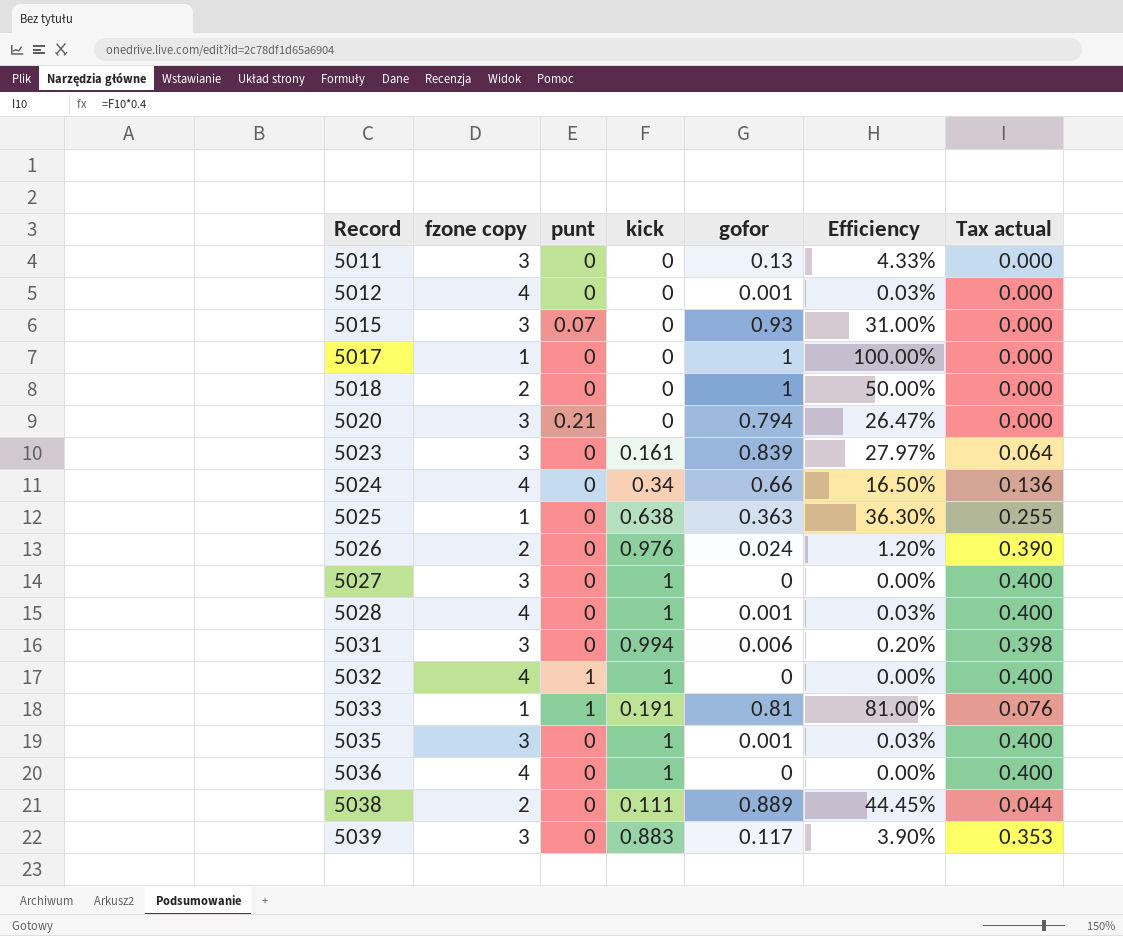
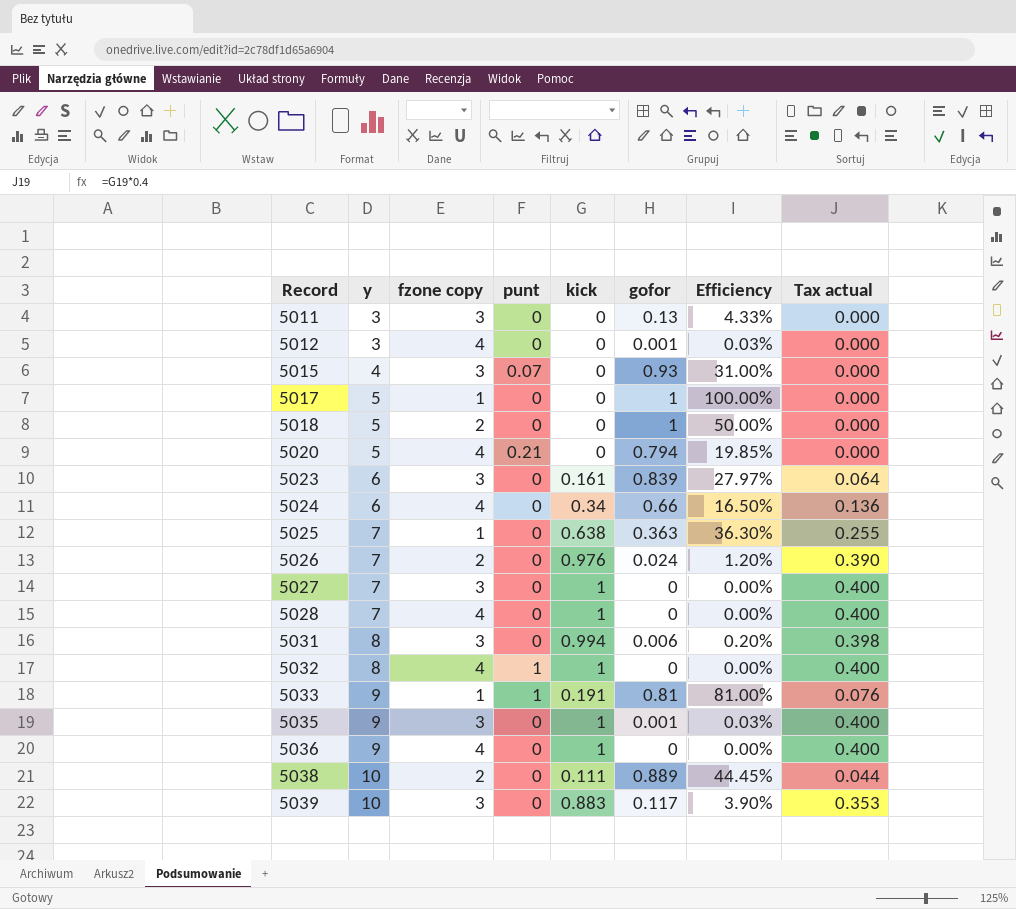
column y | position: none -> 2
5020 | fzone copy: 3 -> 4
5020 | Efficiency: 26.47% -> 19.85%
5028 | gofor: 0.001 -> 0
5028 | Efficiency: 0.03% -> 0.00%

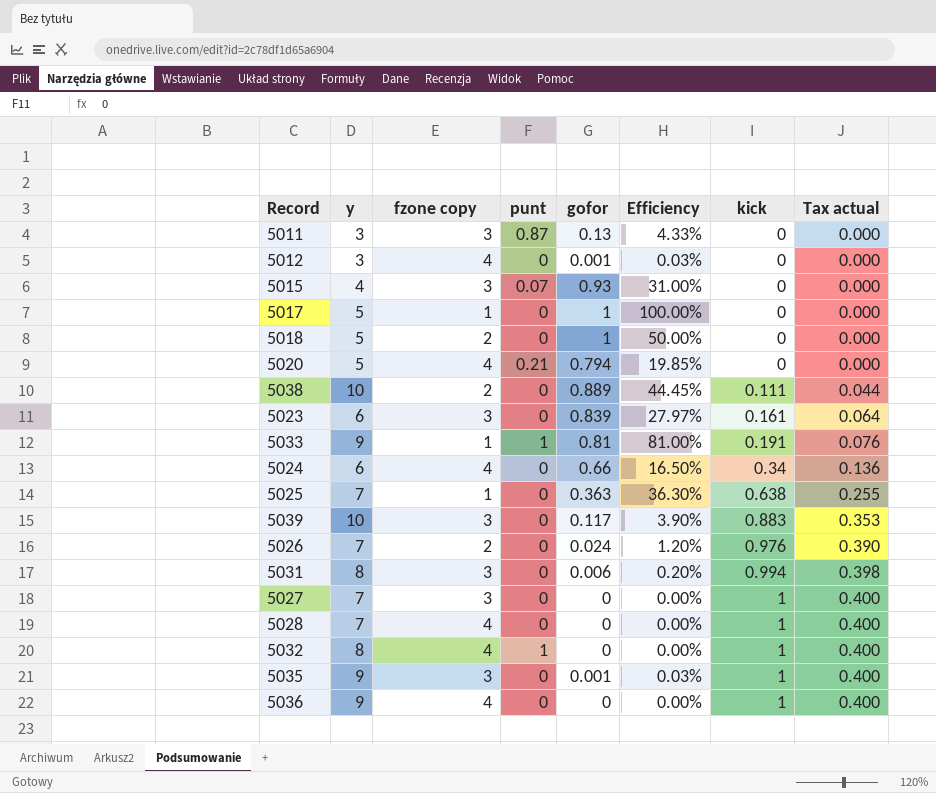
row order: Record ascending -> kick ascending
column kick | position: 5 -> 7
5011 | punt: 0 -> 0.87

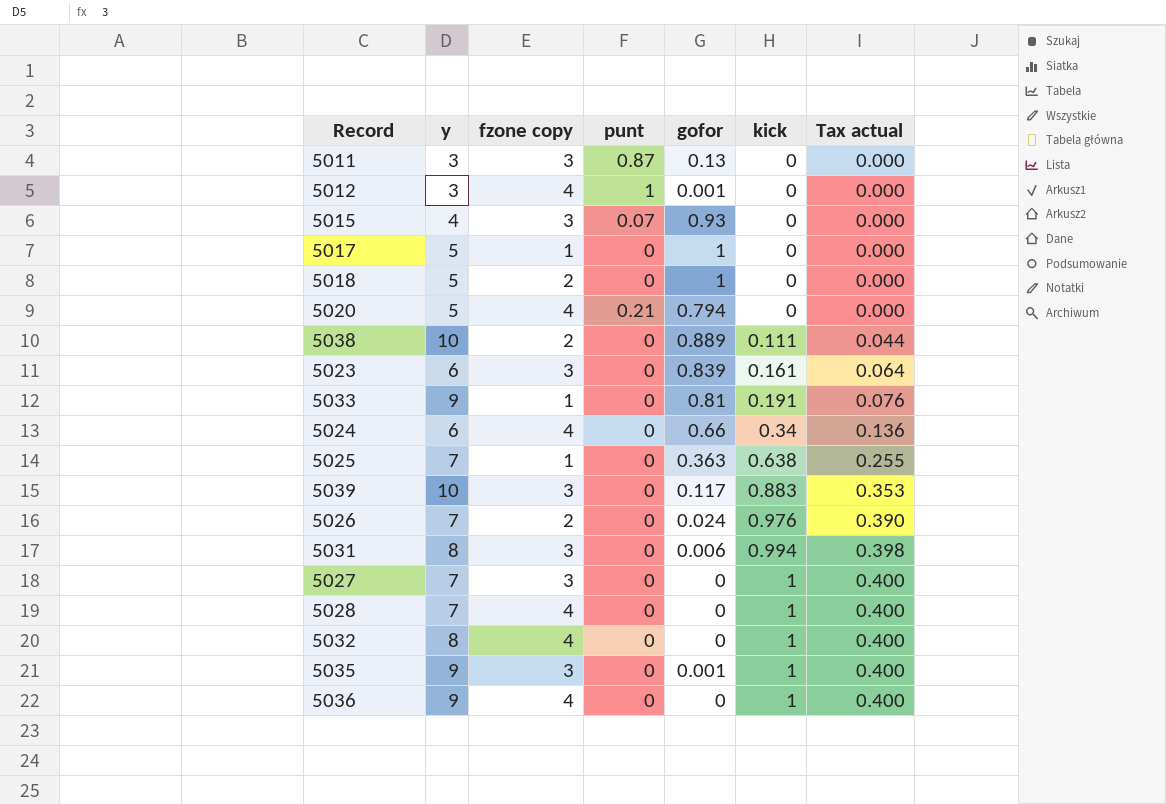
column Efficiency | formula: [gofor] / [fzone copy] -> none
5012 | punt: 0 -> 1
5033 | punt: 1 -> 0
5032 | punt: 1 -> 0

